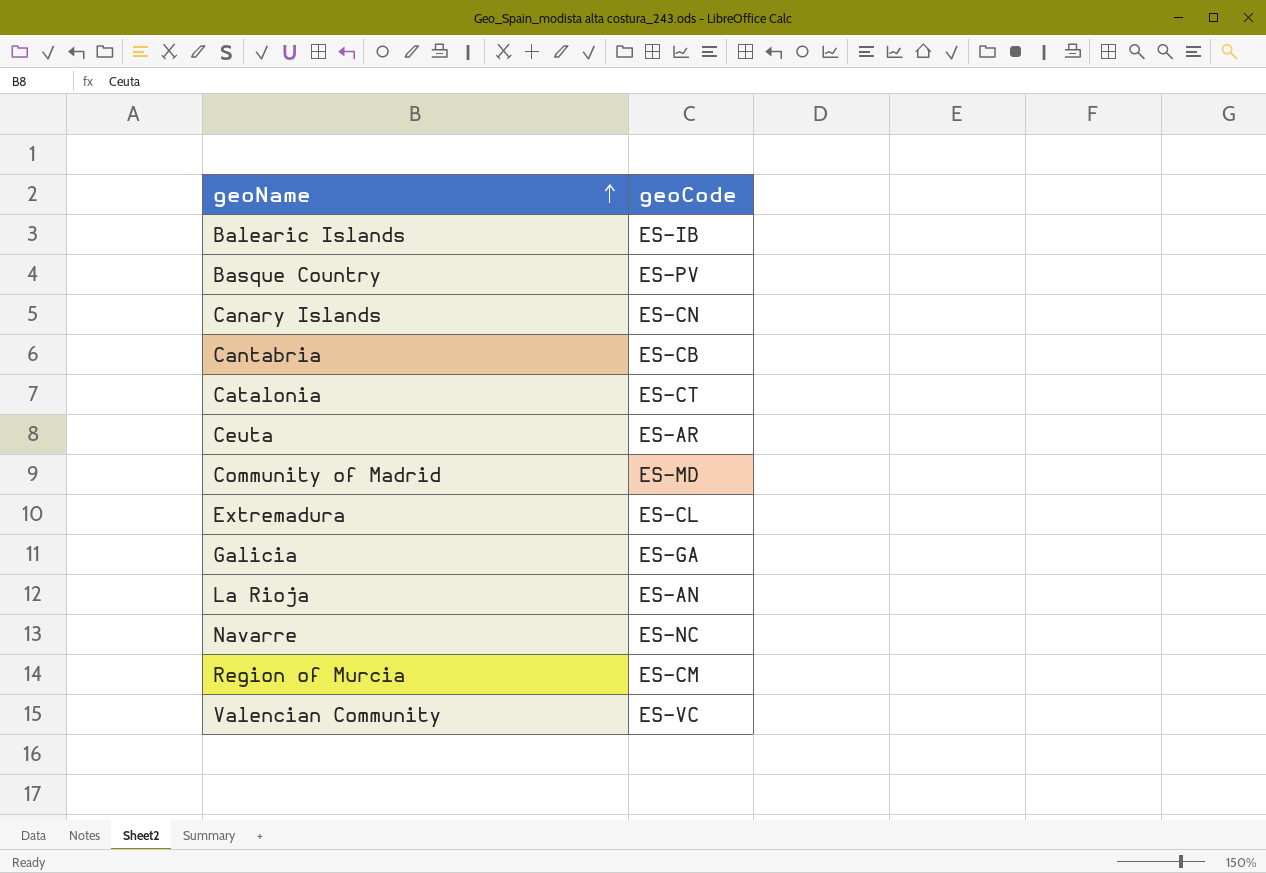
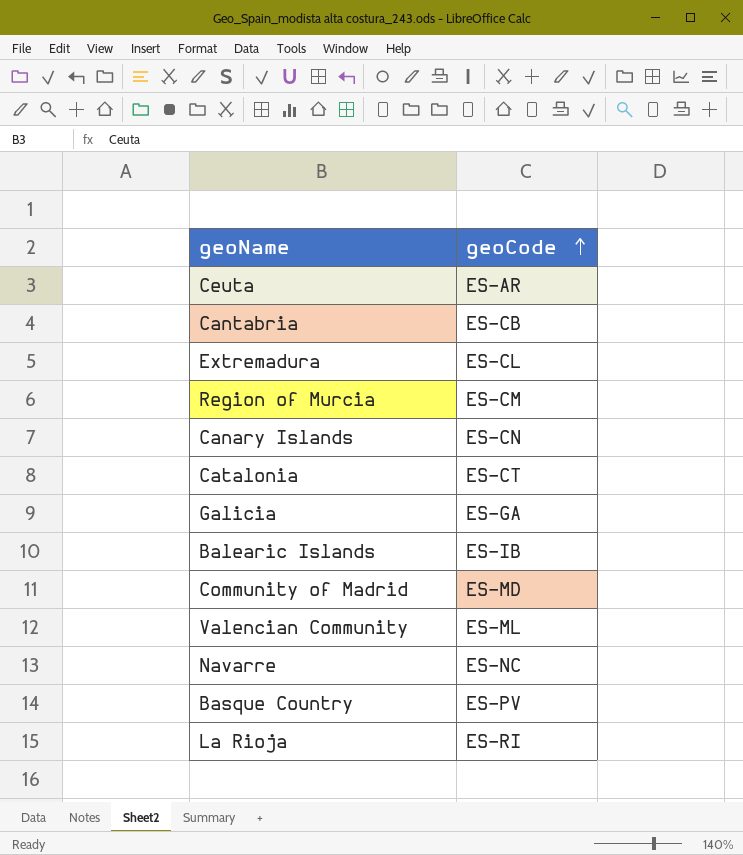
row order: geoName ascending -> geoCode ascending
Valencian Community | geoCode: ES-VC -> ES-ML
La Rioja | geoCode: ES-AN -> ES-RI

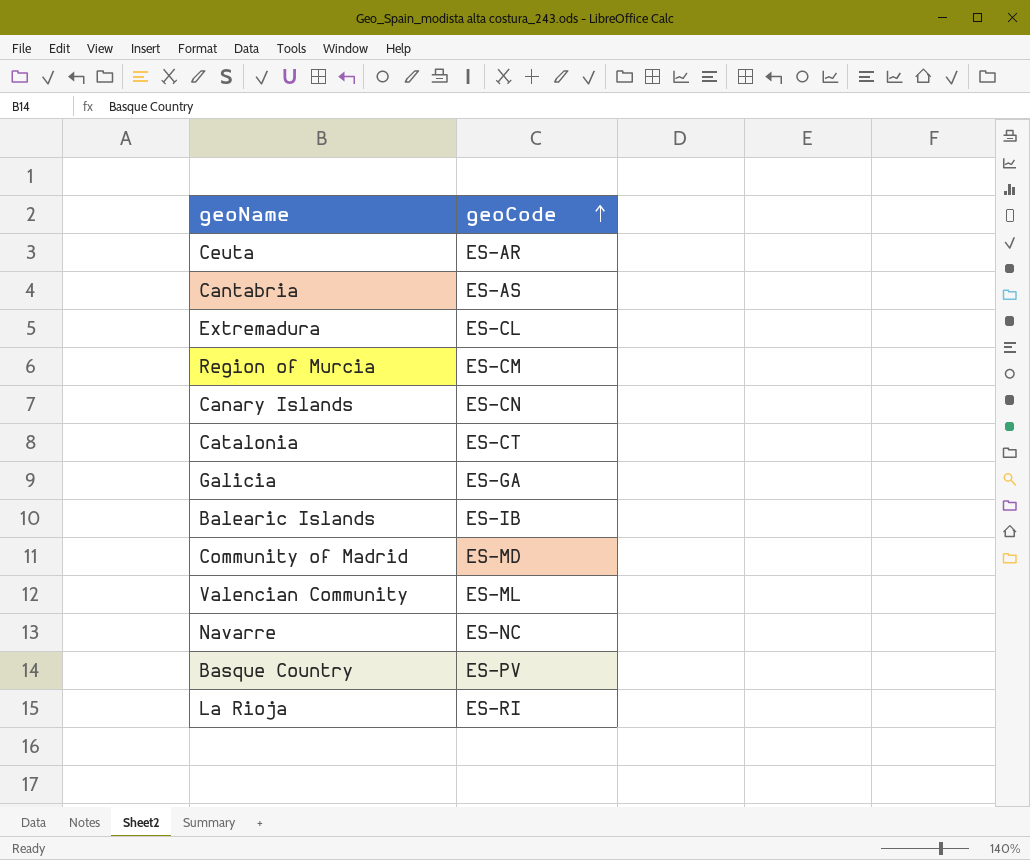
Cantabria | geoCode: ES-CB -> ES-AS

